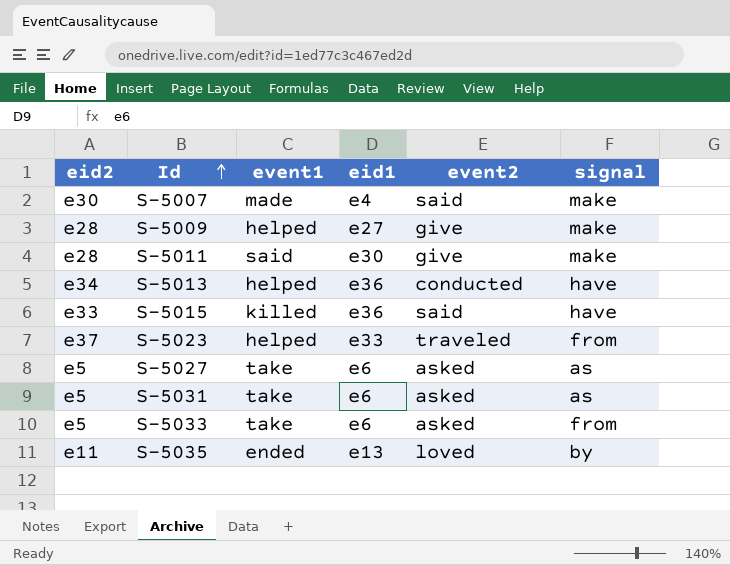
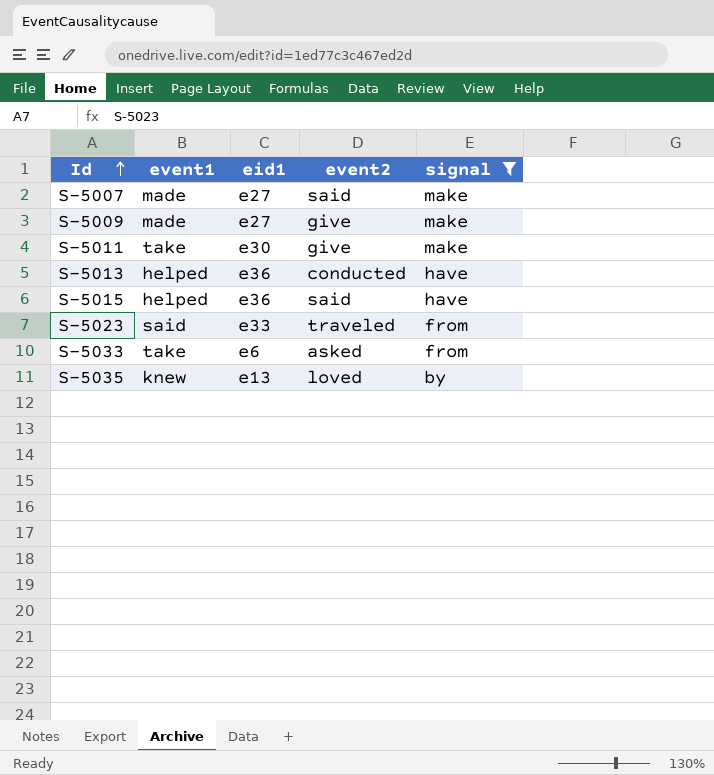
filter: none -> signal != as
column eid2 | position: 1 -> none
S-5007 | eid1: e4 -> e27
S-5009 | event1: helped -> made
S-5011 | event1: said -> take
S-5015 | event1: killed -> helped
S-5023 | event1: helped -> said
S-5035 | event1: ended -> knew

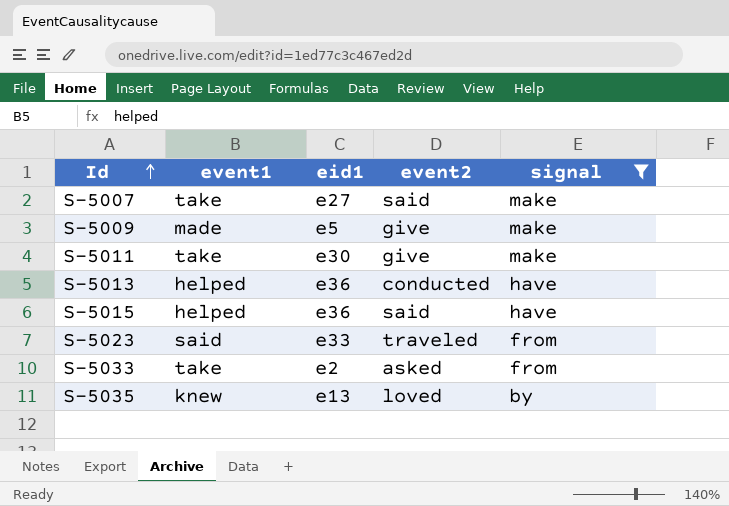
S-5007 | event1: made -> take
S-5009 | eid1: e27 -> e5
S-5033 | eid1: e6 -> e2

